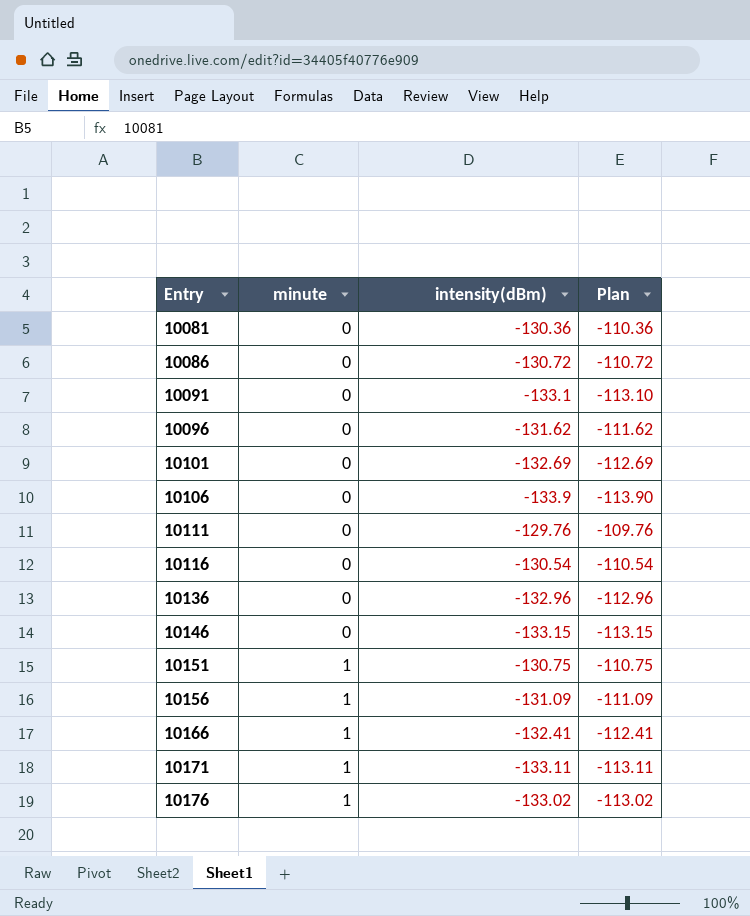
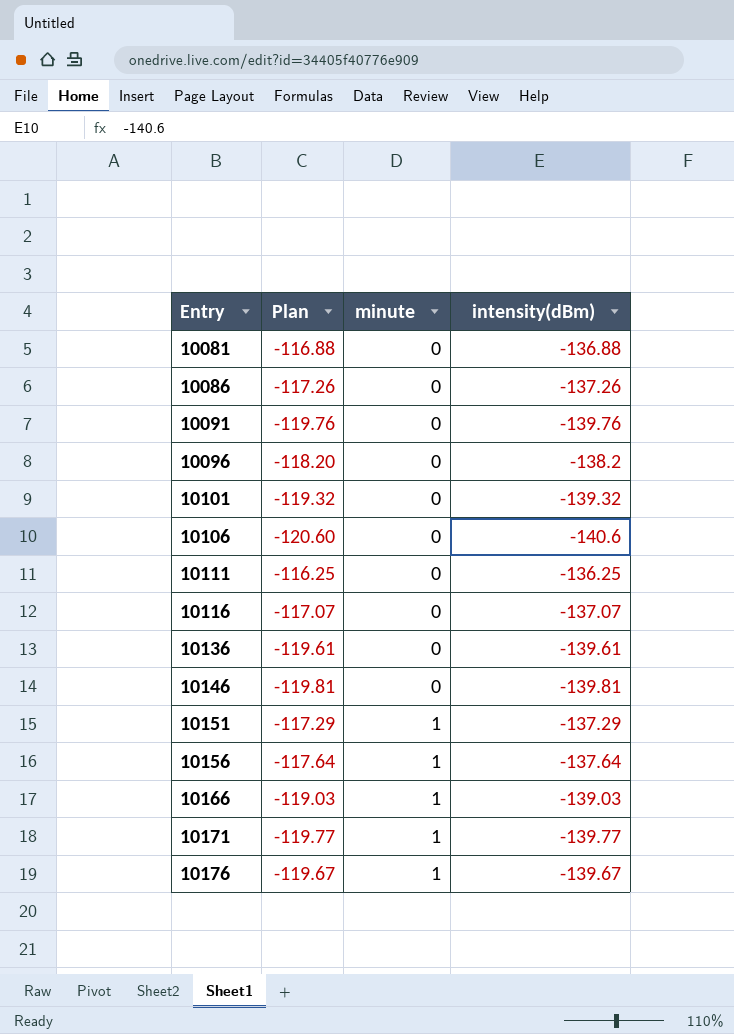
column Plan | position: 4 -> 2
10081 | Plan: -110.36 -> -116.88
10081 | intensity(dBm): -130.36 -> -136.88
10086 | Plan: -110.72 -> -117.26
10086 | intensity(dBm): -130.72 -> -137.26
10091 | Plan: -113.10 -> -119.76
10091 | intensity(dBm): -133.1 -> -139.76
10096 | Plan: -111.62 -> -118.20
10096 | intensity(dBm): -131.62 -> -138.2
10101 | Plan: -112.69 -> -119.32
10101 | intensity(dBm): -132.69 -> -139.32
10106 | Plan: -113.90 -> -120.60
10106 | intensity(dBm): -133.9 -> -140.6
10111 | Plan: -109.76 -> -116.25
10111 | intensity(dBm): -129.76 -> -136.25
10116 | Plan: -110.54 -> -117.07
10116 | intensity(dBm): -130.54 -> -137.07
10136 | Plan: -112.96 -> -119.61
10136 | intensity(dBm): -132.96 -> -139.61
10146 | Plan: -113.15 -> -119.81
10146 | intensity(dBm): -133.15 -> -139.81
10151 | Plan: -110.75 -> -117.29
10151 | intensity(dBm): -130.75 -> -137.29
10156 | Plan: -111.09 -> -117.64
10156 | intensity(dBm): -131.09 -> -137.64
10166 | Plan: -112.41 -> -119.03
10166 | intensity(dBm): -132.41 -> -139.03
10171 | Plan: -113.11 -> -119.77
10171 | intensity(dBm): -133.11 -> -139.77
10176 | Plan: -113.02 -> -119.67
10176 | intensity(dBm): -133.02 -> -139.67

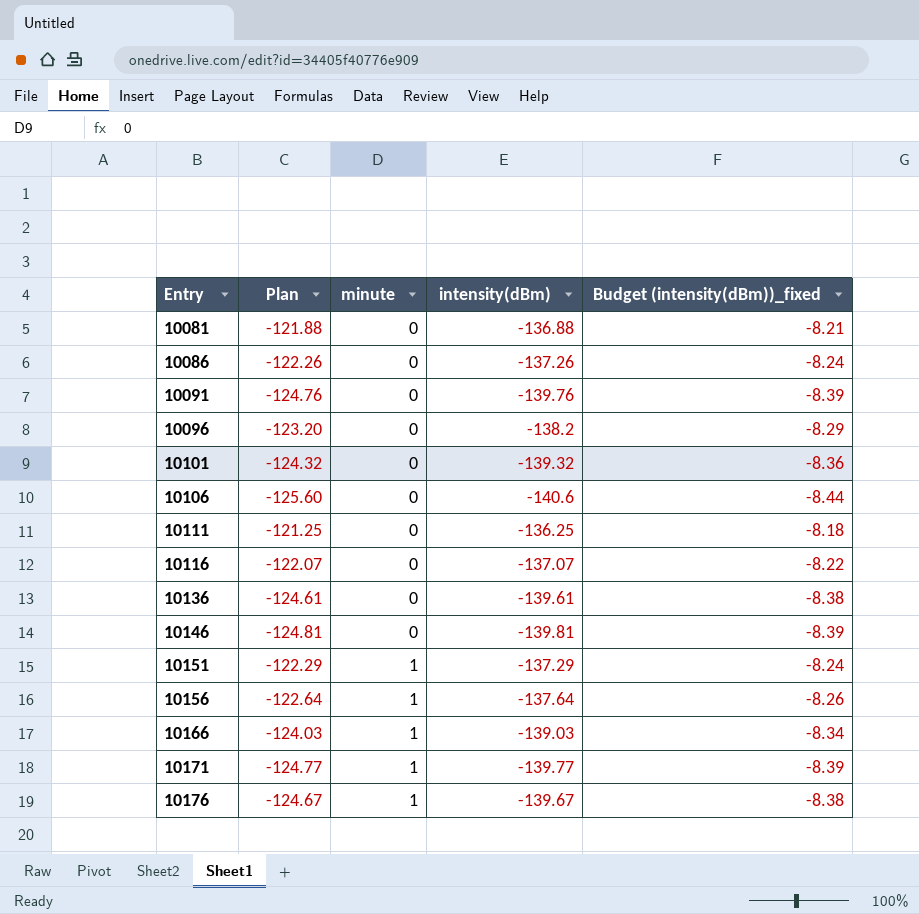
column Plan | formula: [intensity(dBm)] + 20 -> [intensity(dBm)] + 15
column Budget (intensity(dBm))_fixed | formula: none -> [intensity(dBm)] * 0.06

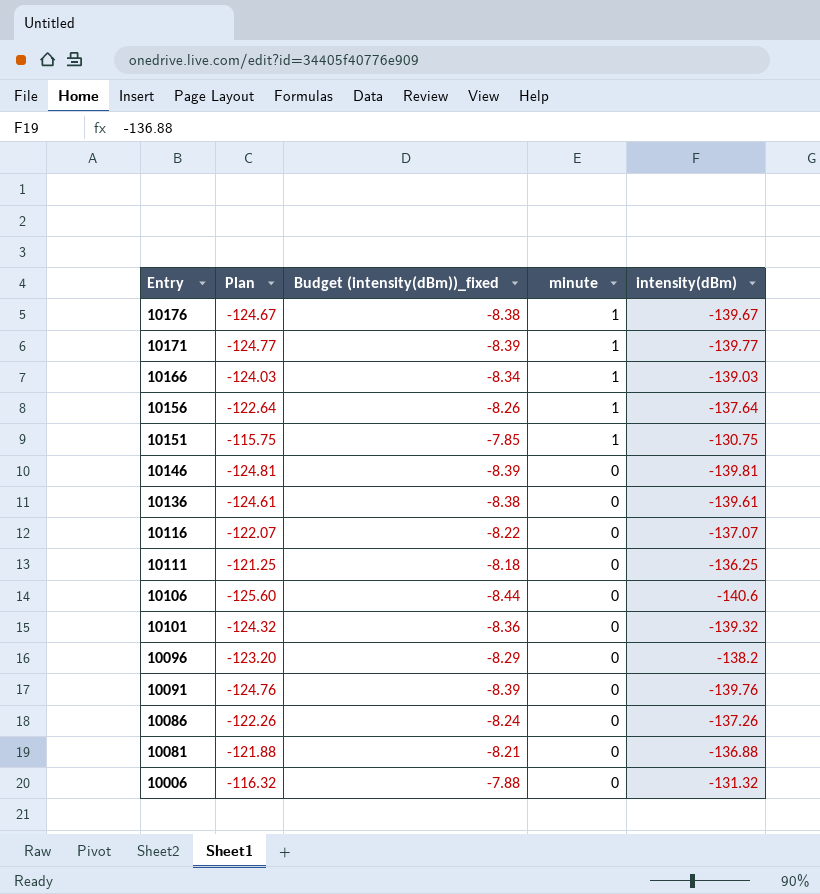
row order: Entry ascending -> Entry descending
column Budget (intensity(dBm))_fixed | position: 5 -> 3
10151 | Plan: -122.29 -> -115.75
10151 | Budget (intensity(dBm))_fixed: -8.24 -> -7.85
10151 | intensity(dBm): -137.29 -> -130.75
row 10006: none -> -116.32 | -7.88 | 0 | -131.32

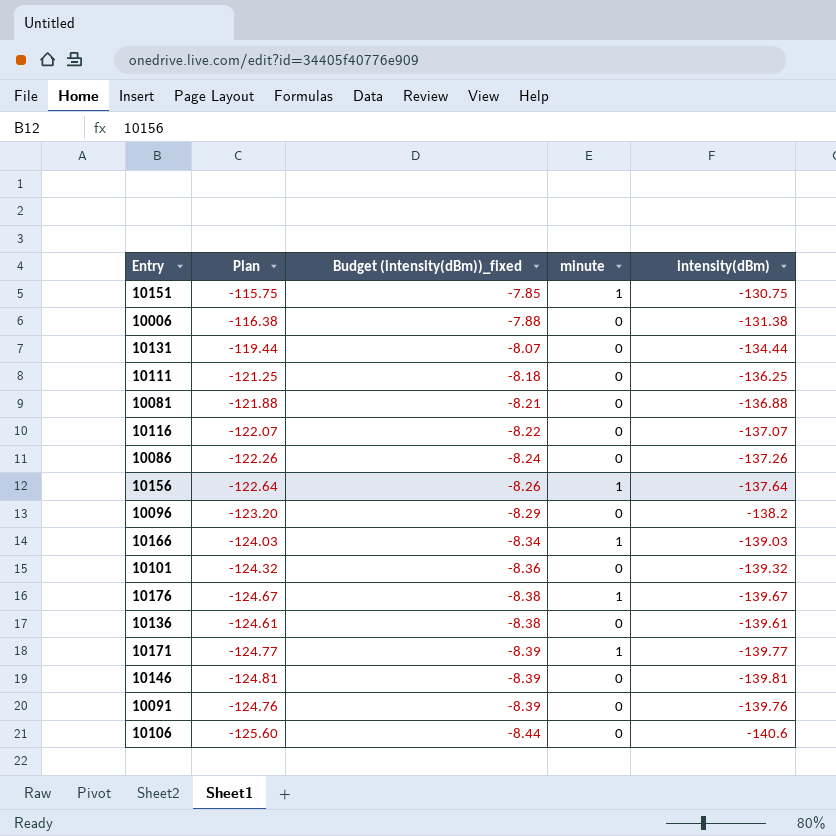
row order: Entry descending -> Budget (intensity(dBm))_fixed descending
10006 | Plan: -116.32 -> -116.38
10006 | intensity(dBm): -131.32 -> -131.38
row 10131: none -> -119.44 | -8.07 | 0 | -134.44

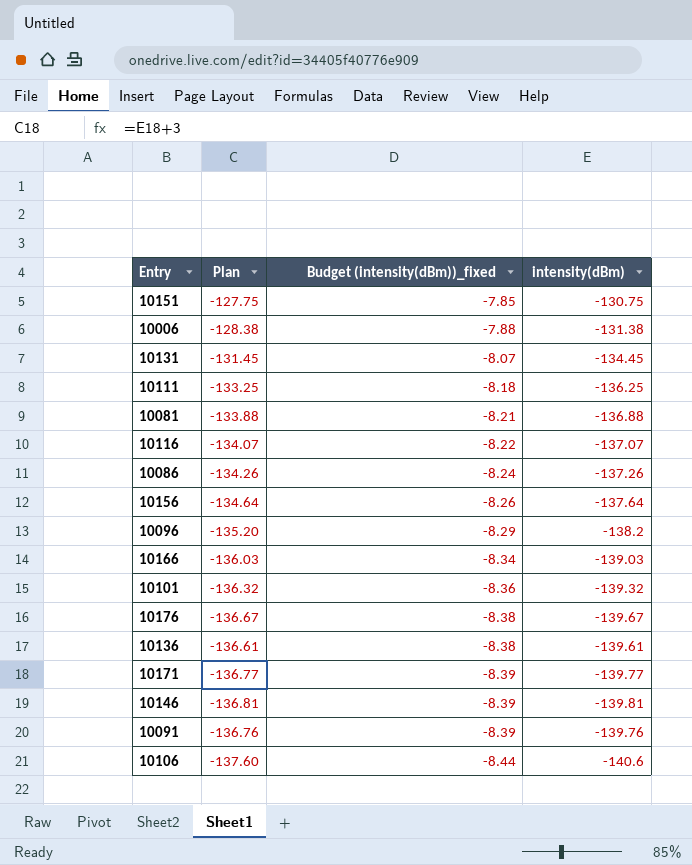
column minute | position: 4 -> none
column Plan | formula: [intensity(dBm)] + 15 -> [intensity(dBm)] + 3
10131 | intensity(dBm): -134.44 -> -134.45

